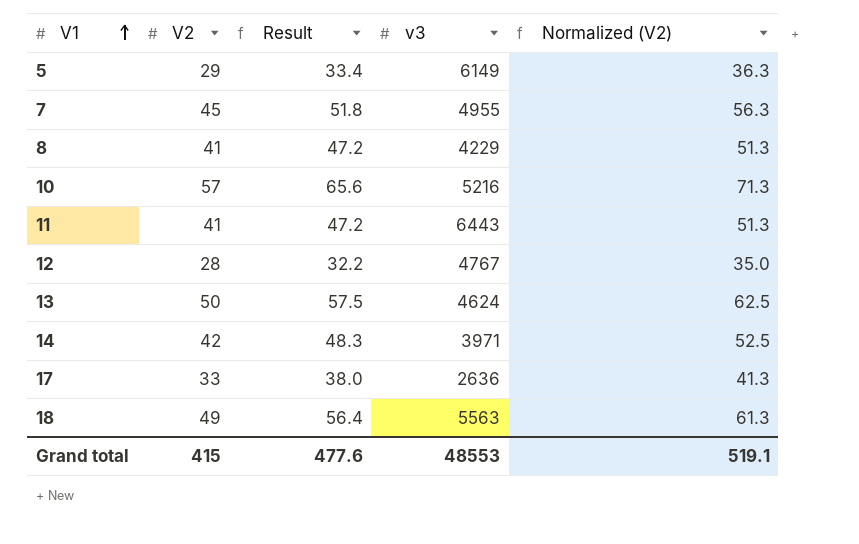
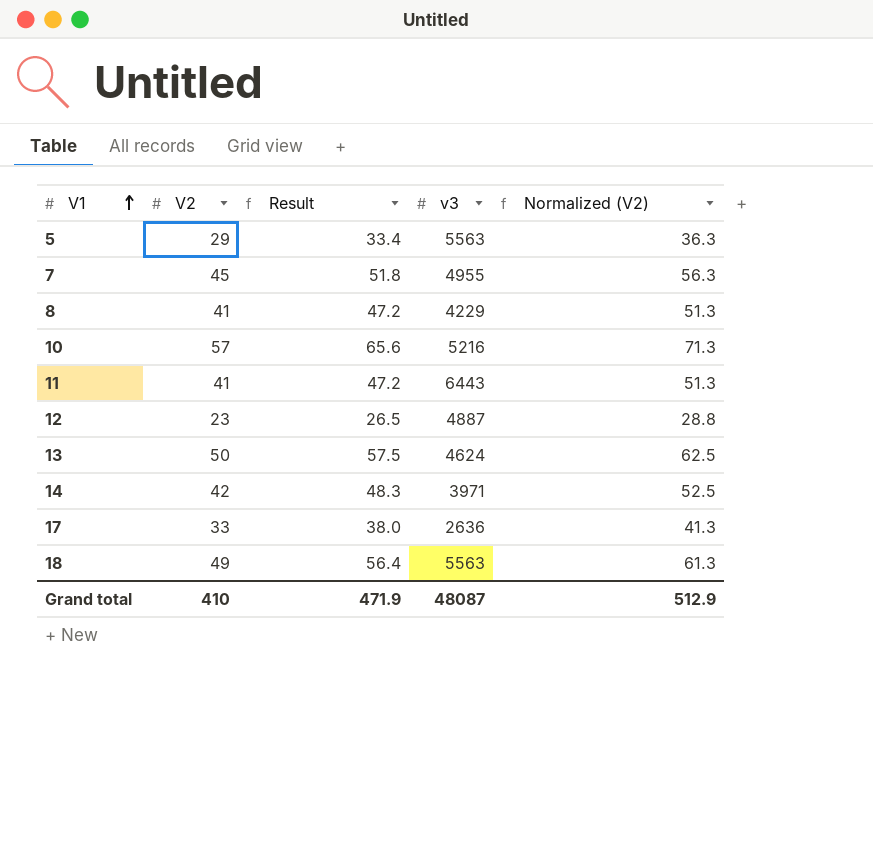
5 | v3: 6149 -> 5563
12 | V2: 28 -> 23
12 | Result: 32.2 -> 26.5
12 | v3: 4767 -> 4887
12 | Normalized (V2): 35.0 -> 28.8
Grand total | V2: 415 -> 410
Grand total | Result: 477.6 -> 471.9
Grand total | v3: 48553 -> 48087
Grand total | Normalized (V2): 519.1 -> 512.9

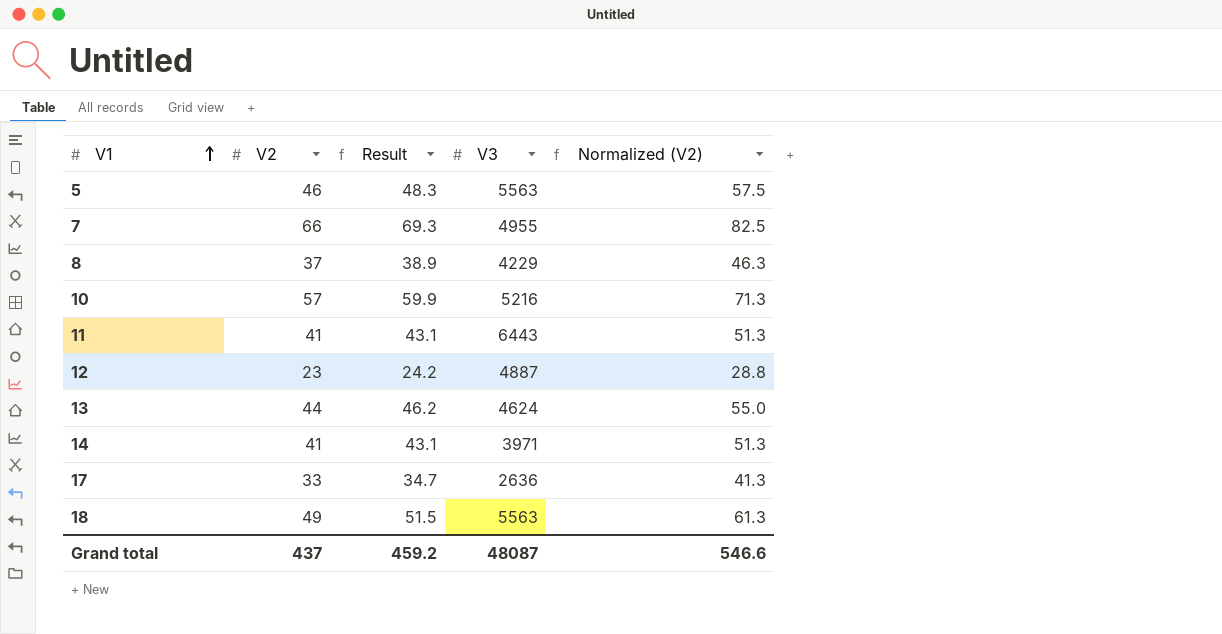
column Result | formula: [V2] * 1.15 -> [V2] * 1.05
column name: v3 -> V3
5 | V2: 29 -> 46
5 | Normalized (V2): 36.3 -> 57.5
7 | V2: 45 -> 66
7 | Normalized (V2): 56.3 -> 82.5
8 | V2: 41 -> 37
8 | Normalized (V2): 51.3 -> 46.3
13 | V2: 50 -> 44
13 | Normalized (V2): 62.5 -> 55.0
14 | V2: 42 -> 41
14 | Normalized (V2): 52.5 -> 51.3
Grand total | V2: 410 -> 437
Grand total | Result: 471.9 -> 459.2
Grand total | Normalized (V2): 512.9 -> 546.6

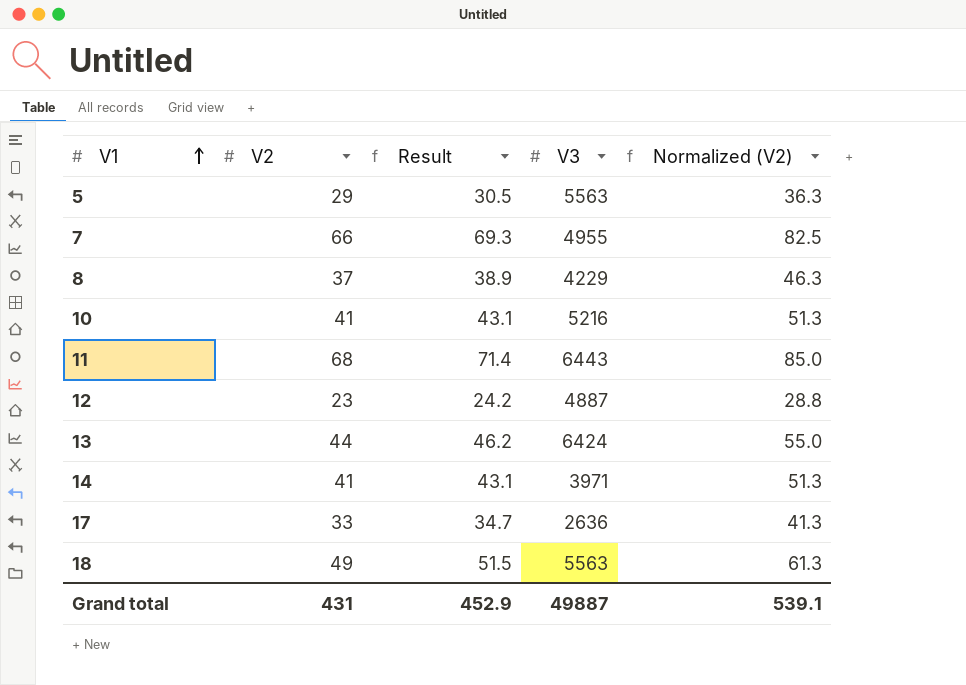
5 | V2: 46 -> 29
5 | Result: 48.3 -> 30.5
5 | Normalized (V2): 57.5 -> 36.3
10 | V2: 57 -> 41
10 | Result: 59.9 -> 43.1
10 | Normalized (V2): 71.3 -> 51.3
11 | V2: 41 -> 68
11 | Result: 43.1 -> 71.4
11 | Normalized (V2): 51.3 -> 85.0
13 | V3: 4624 -> 6424
Grand total | V2: 437 -> 431
Grand total | Result: 459.2 -> 452.9
Grand total | V3: 48087 -> 49887
Grand total | Normalized (V2): 546.6 -> 539.1

